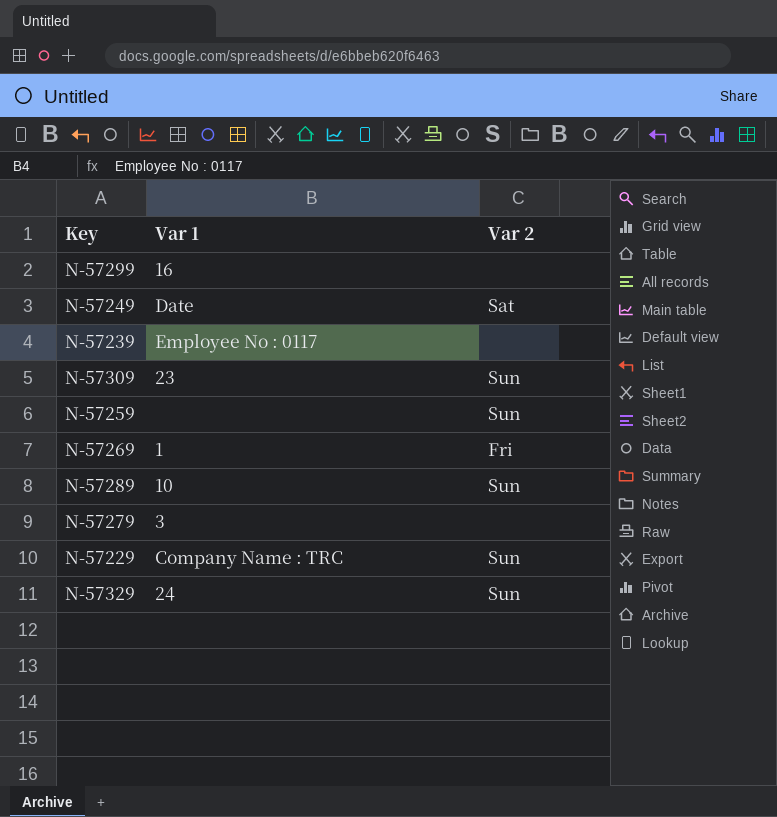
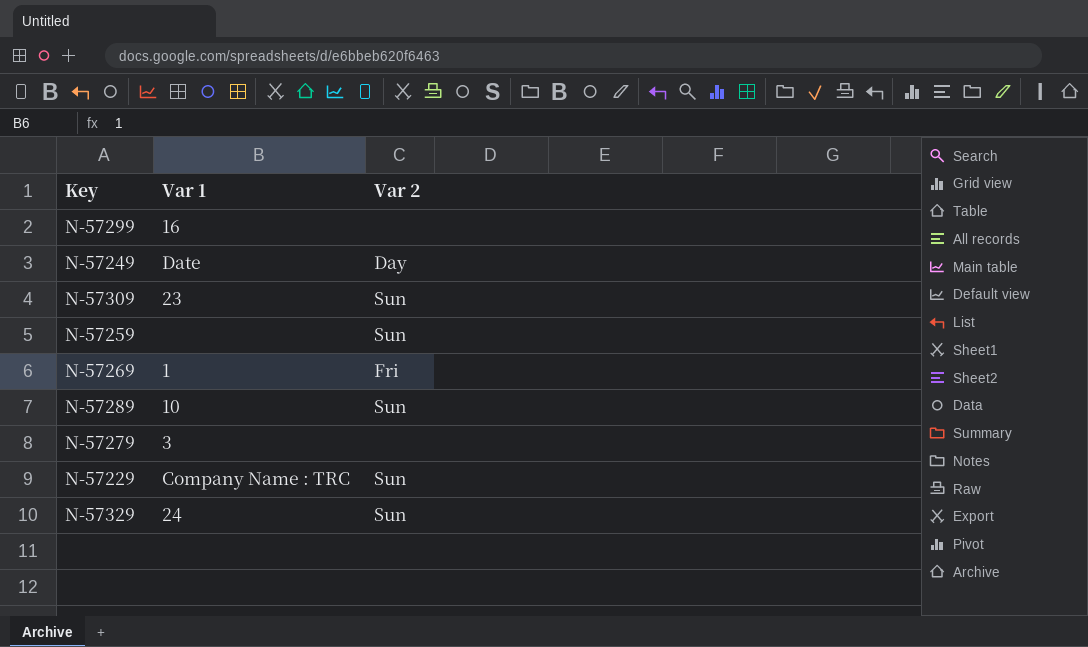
row N-57239: Employee No : 0117 | none -> none
N-57249 | Var 2: Sat -> Day

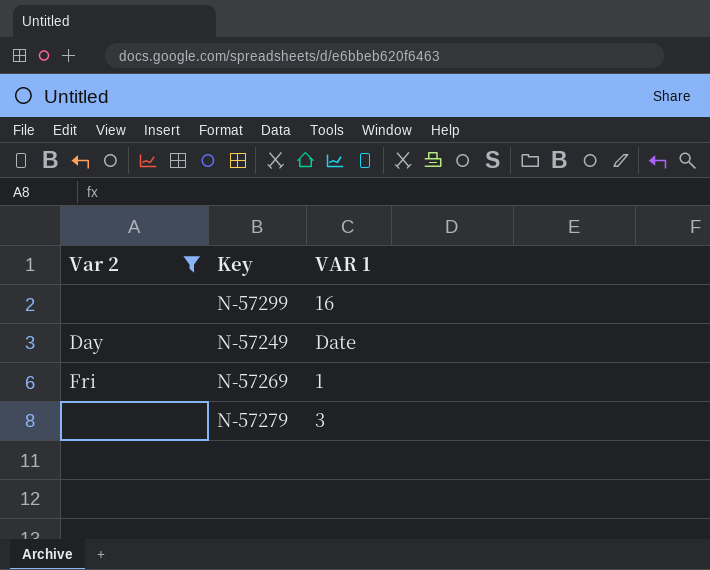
filter: none -> Var 2 != Sun
column Var 2 | position: 3 -> 1
column name: Var 1 -> VAR 1

